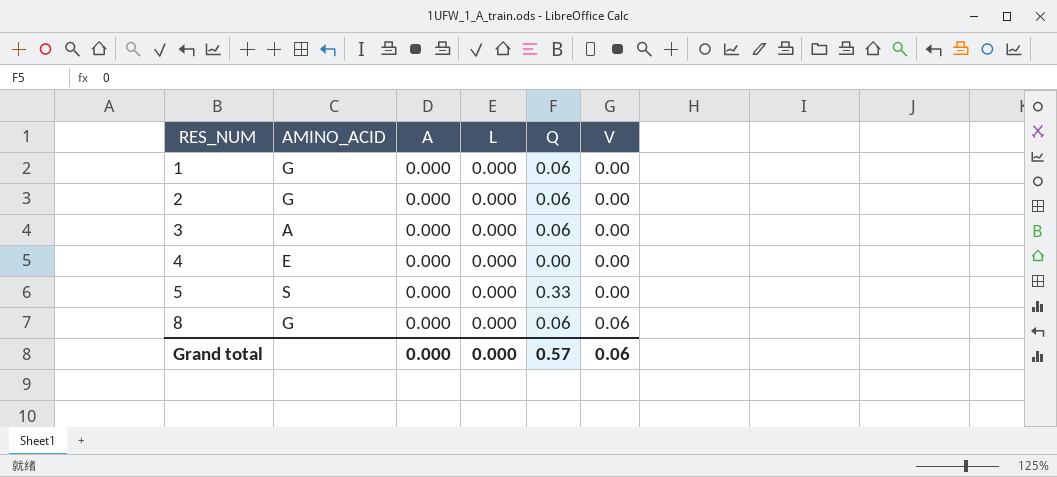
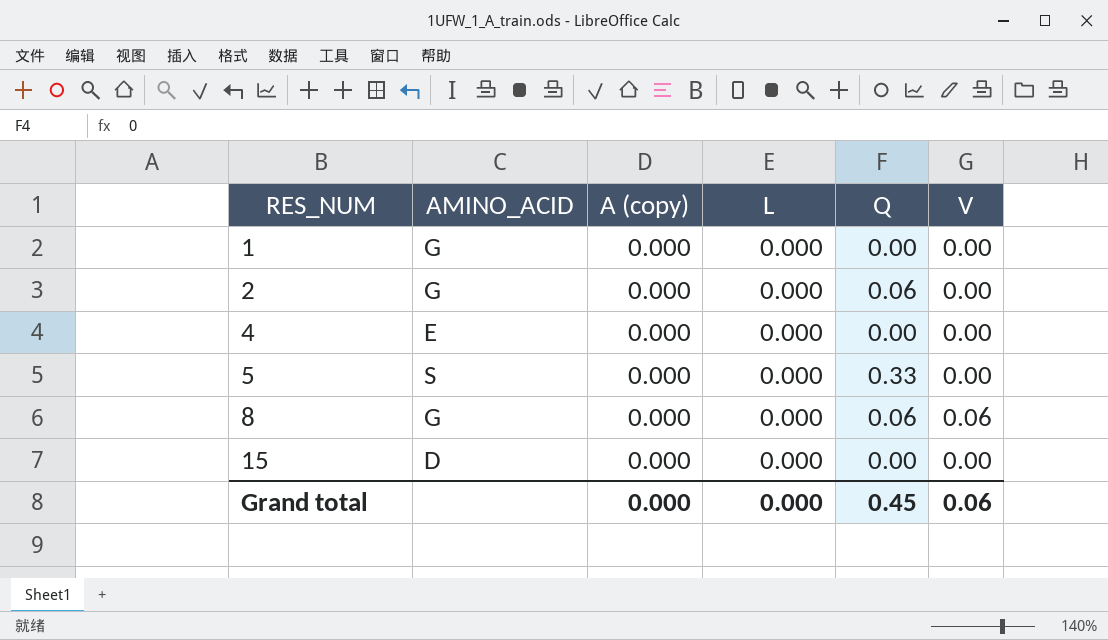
column name: A -> A (copy)
row 3: A | 0.000 | 0.000 | 0.06 | 0.00 -> none
1 | Q: 0.06 -> 0.00
row 15: none -> D | 0.000 | 0.000 | 0.00 | 0.00
Grand total | Q: 0.57 -> 0.45

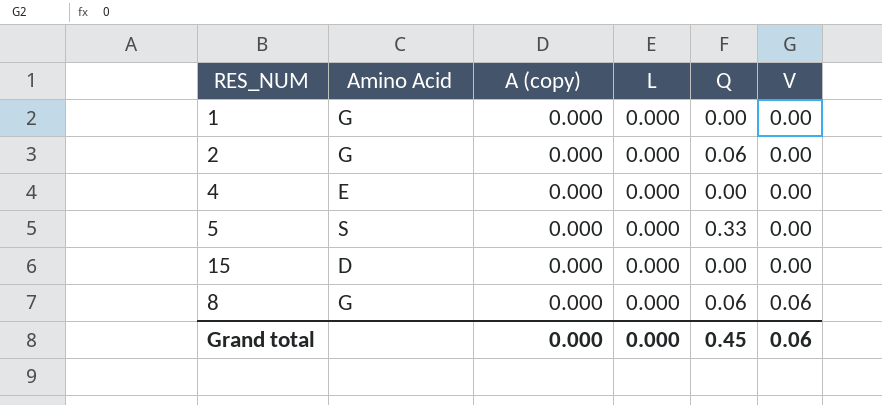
row order: RES_NUM ascending -> V ascending
column name: AMINO_ACID -> Amino Acid

